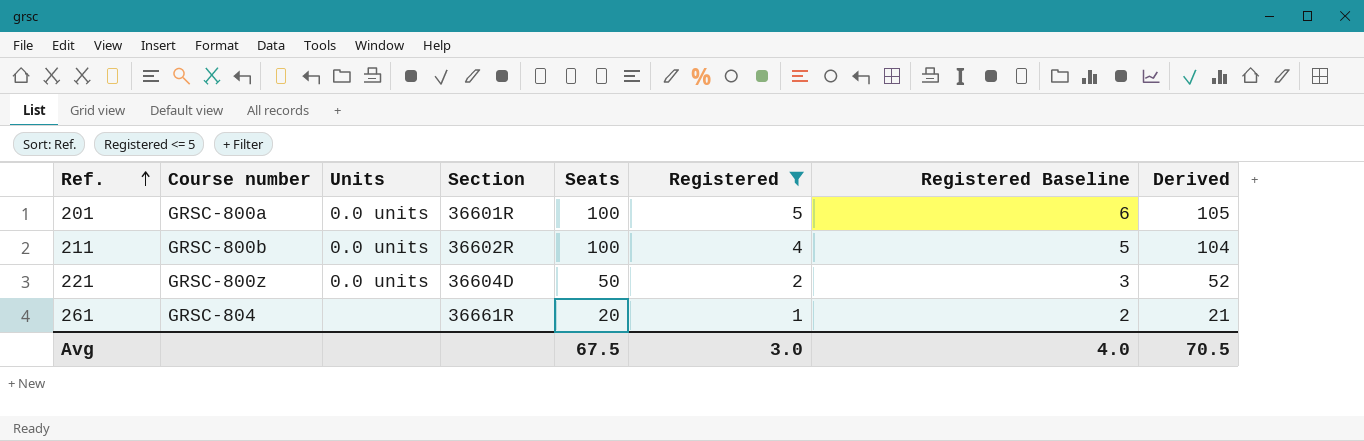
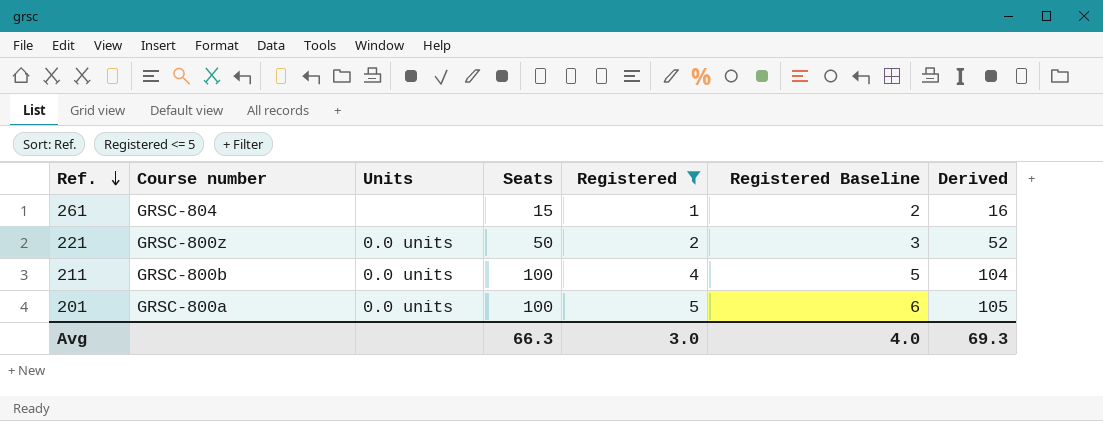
row order: Ref. ascending -> Ref. descending
column Section | position: 4 -> none
261 | Seats: 20 -> 15
261 | Derived: 21 -> 16
Avg | Seats: 67.5 -> 66.3
Avg | Derived: 70.5 -> 69.3

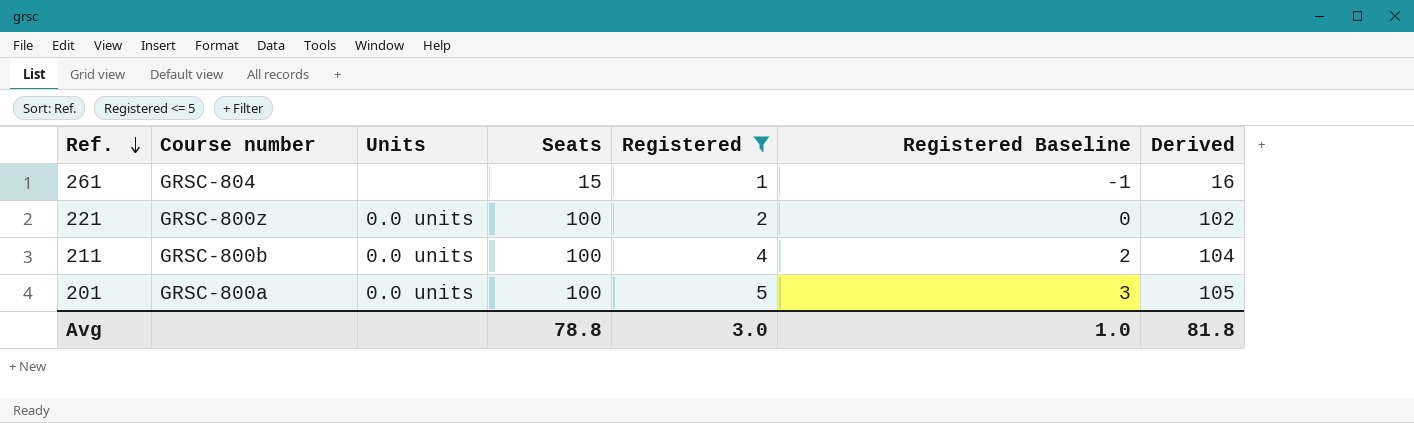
column Registered Baseline | formula: [Registered] + 1 -> [Registered] - 2
221 | Seats: 50 -> 100
221 | Derived: 52 -> 102
Avg | Seats: 66.3 -> 78.8
Avg | Registered Baseline: 4.0 -> 1.0
Avg | Derived: 69.3 -> 81.8

